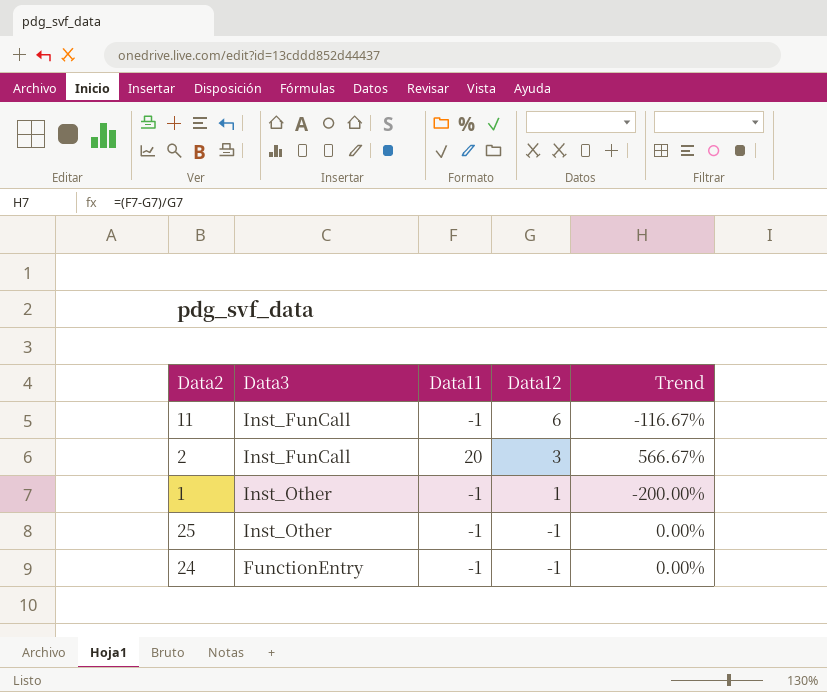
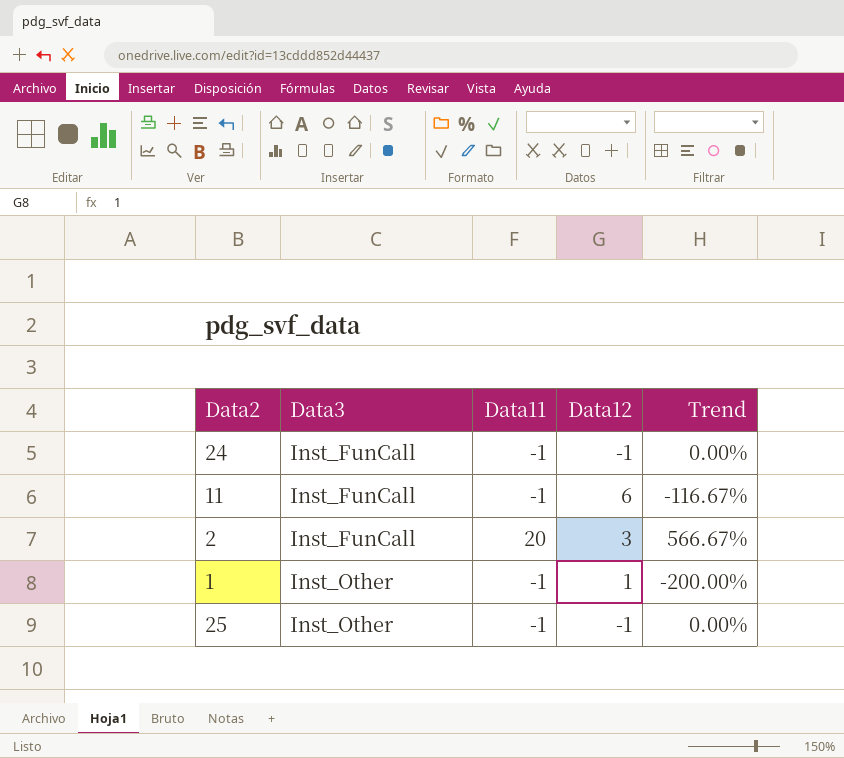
row order: Data12 descending -> Data3 ascending
24 | Data3: FunctionEntry -> Inst_FunCall

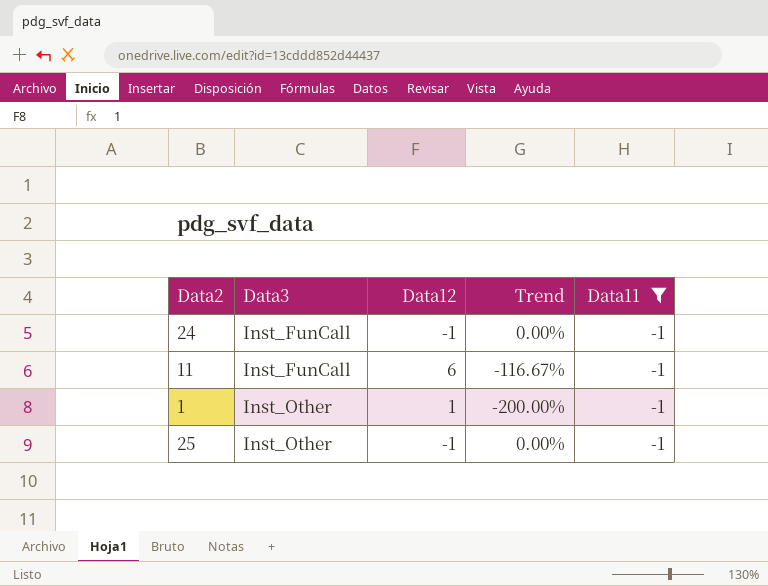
filter: none -> Data11 = -1
column Data11 | position: 3 -> 5

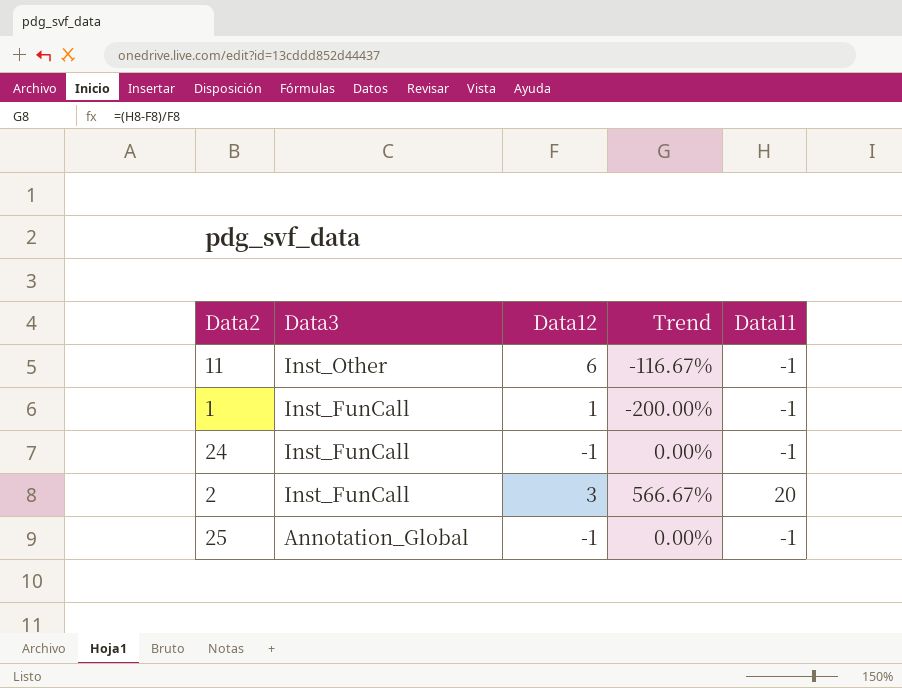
filter: Data11 = -1 -> none
row order: Data3 ascending -> Data3 descending
11 | Data3: Inst_FunCall -> Inst_Other
1 | Data3: Inst_Other -> Inst_FunCall
25 | Data3: Inst_Other -> Annotation_Global

